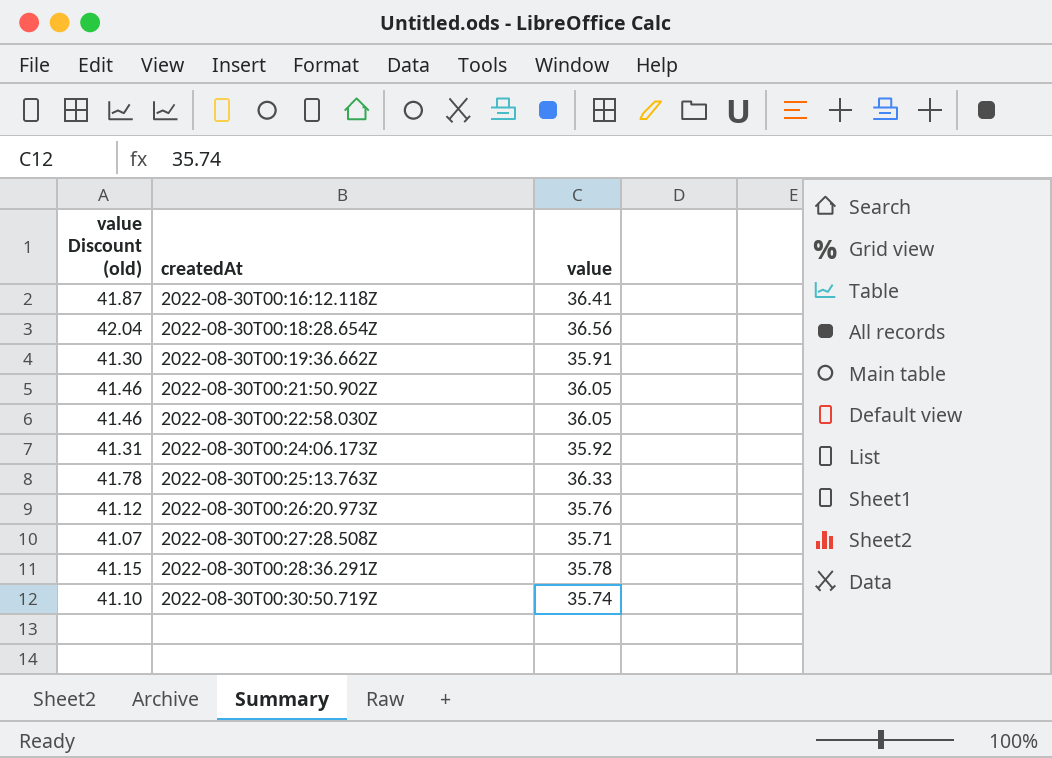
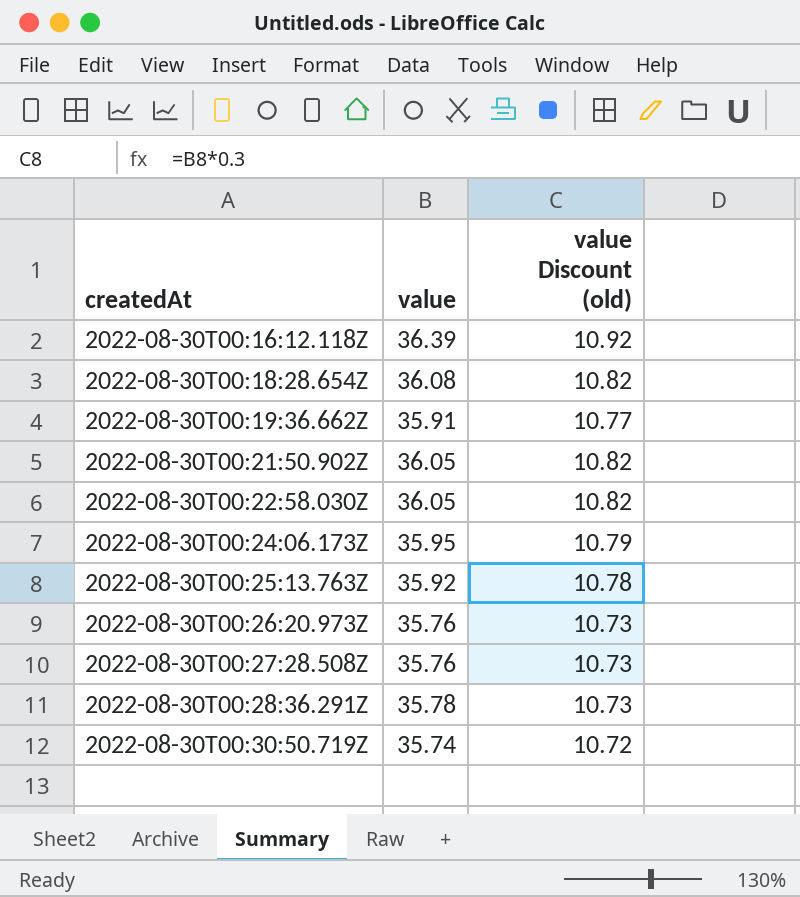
column value Discount (old) | formula: [value] * 1.15 -> [value] * 0.3
column value Discount (old) | position: 1 -> 3
2022-08-30T00:16:12.118Z | value: 36.41 -> 36.39
2022-08-30T00:18:28.654Z | value: 36.56 -> 36.08
2022-08-30T00:24:06.173Z | value: 35.92 -> 35.95
2022-08-30T00:25:13.763Z | value: 36.33 -> 35.92
2022-08-30T00:27:28.508Z | value: 35.71 -> 35.76

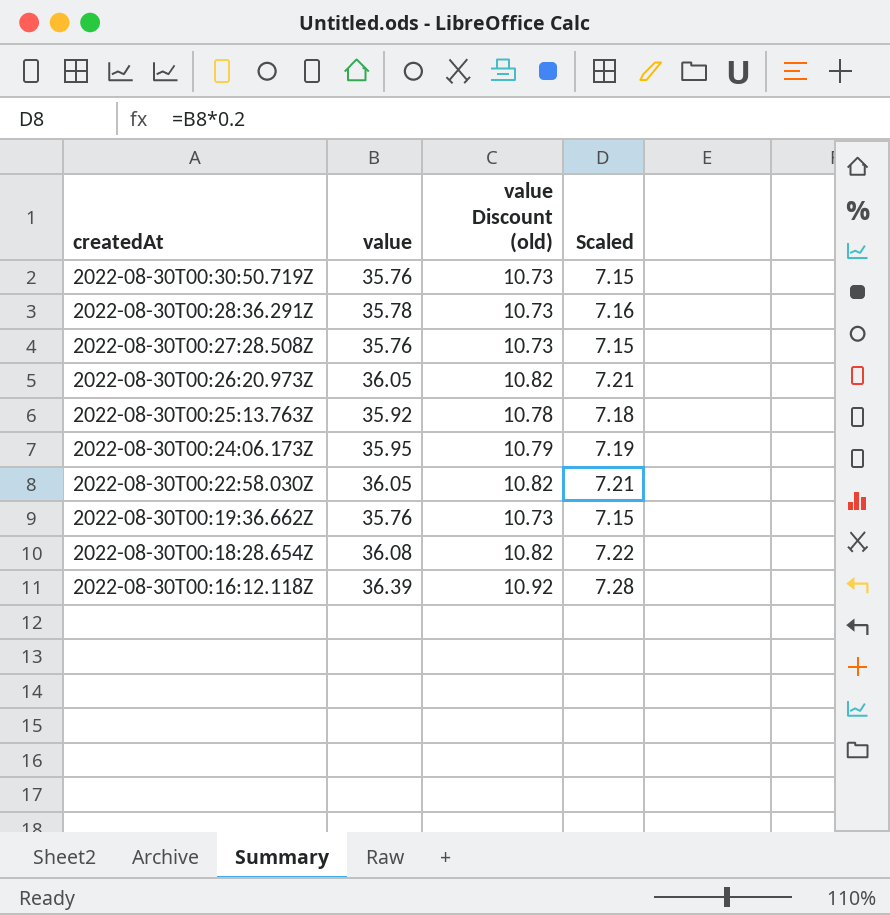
row order: createdAt ascending -> createdAt descending
column Scaled | formula: none -> [value] * 0.2
row 2022-08-30T00:21:50.902Z: 36.05 | 10.82 -> none
2022-08-30T00:30:50.719Z | value: 35.74 -> 35.76
2022-08-30T00:30:50.719Z | value Discount (old): 10.72 -> 10.73
2022-08-30T00:26:20.973Z | value: 35.76 -> 36.05
2022-08-30T00:26:20.973Z | value Discount (old): 10.73 -> 10.82
2022-08-30T00:19:36.662Z | value: 35.91 -> 35.76
2022-08-30T00:19:36.662Z | value Discount (old): 10.77 -> 10.73

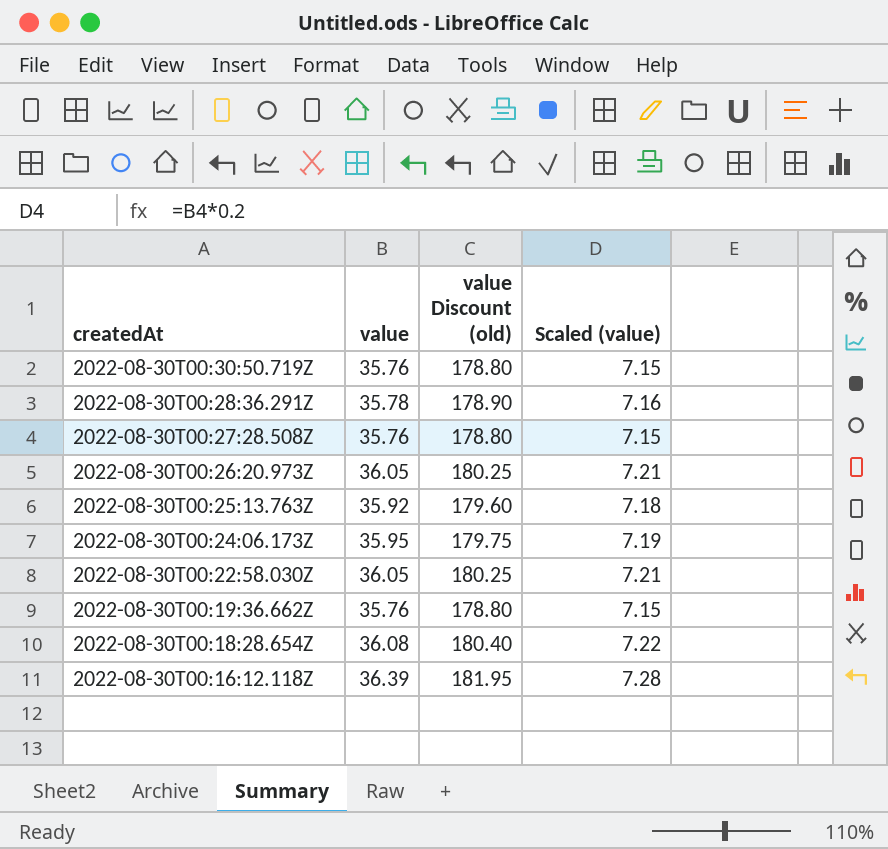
column value Discount (old) | formula: [value] * 0.3 -> [value] * 5
column name: Scaled -> Scaled (value)

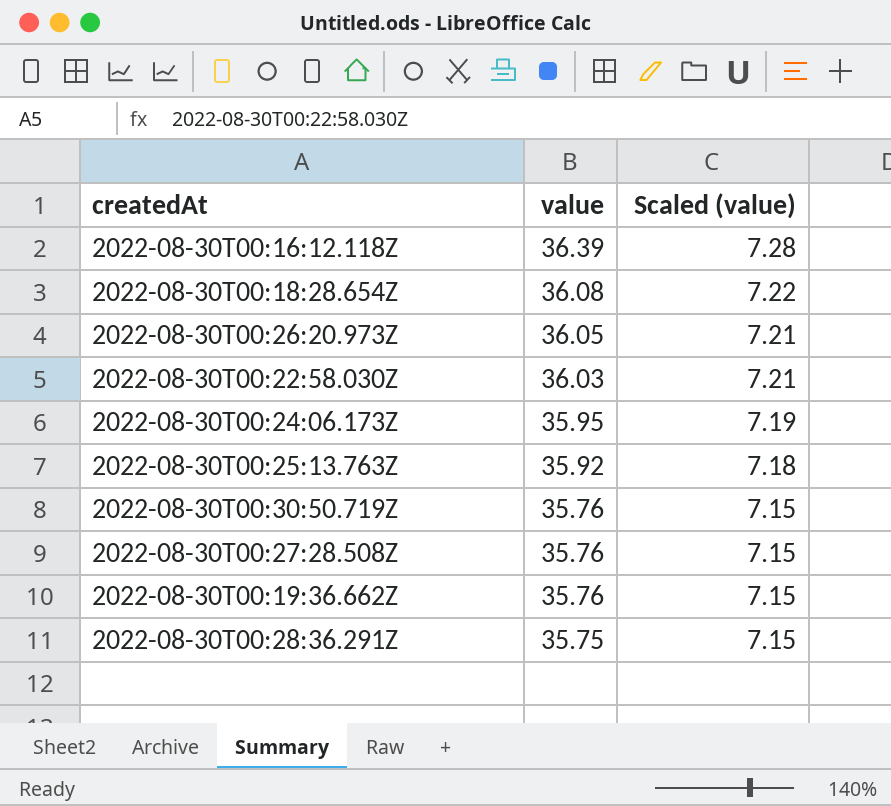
row order: createdAt descending -> value descending
column value Discount (old) | formula: [value] * 5 -> none
2022-08-30T00:22:58.030Z | value: 36.05 -> 36.03
2022-08-30T00:28:36.291Z | value: 35.78 -> 35.75
2022-08-30T00:28:36.291Z | Scaled (value): 7.16 -> 7.15

